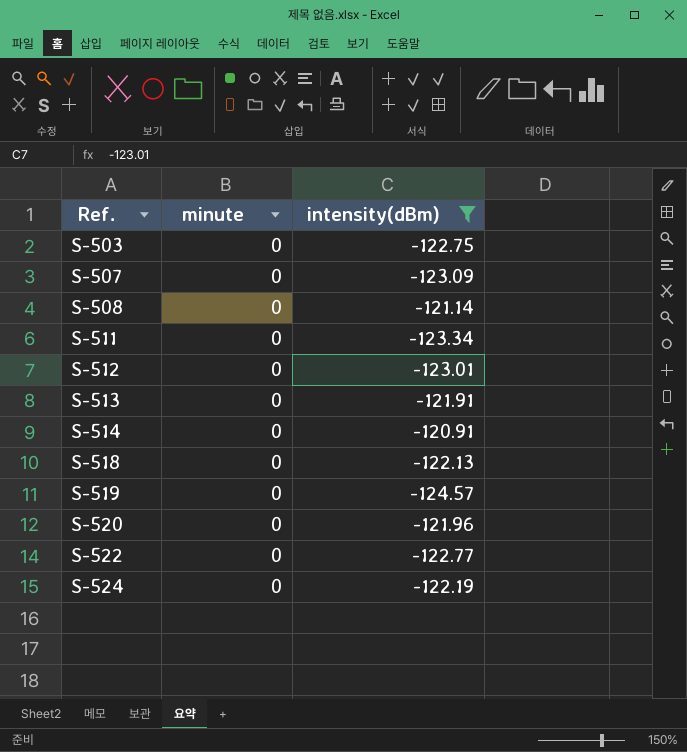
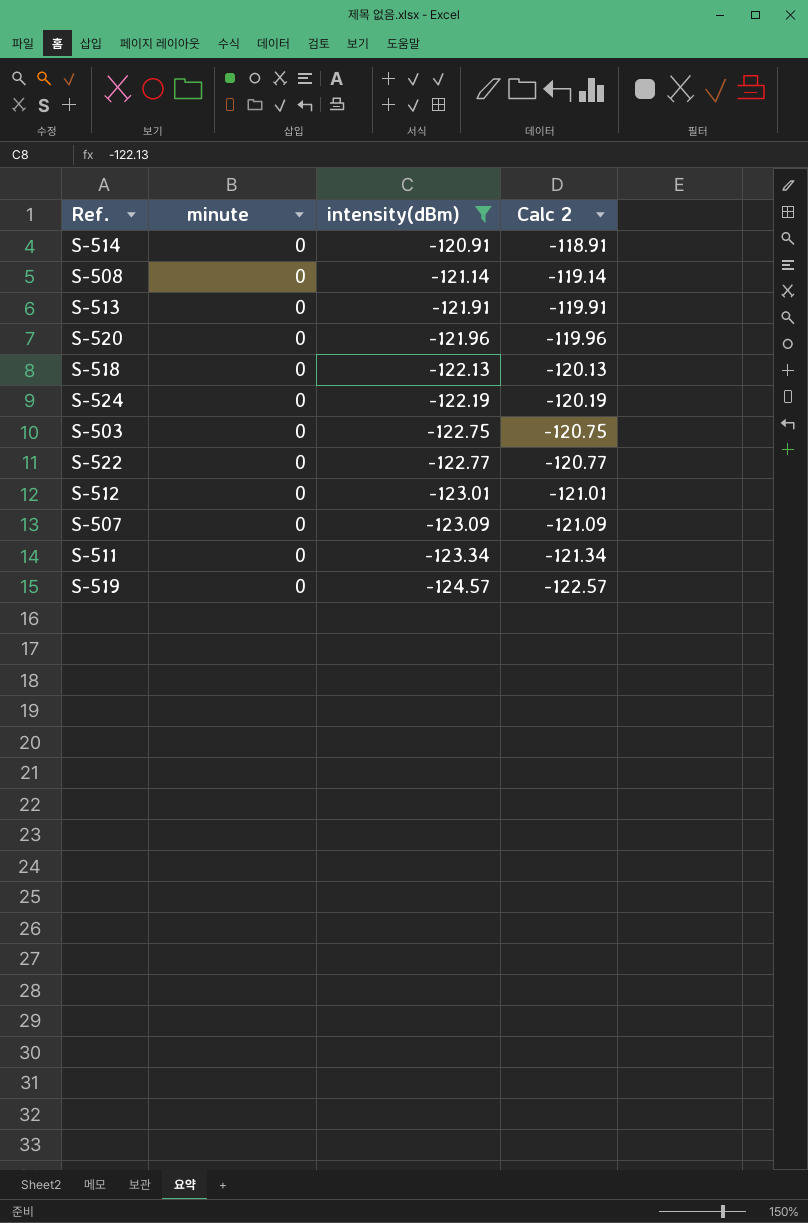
row order: Ref. ascending -> intensity(dBm) descending
column Calc 2 | formula: none -> [intensity(dBm)] + 2

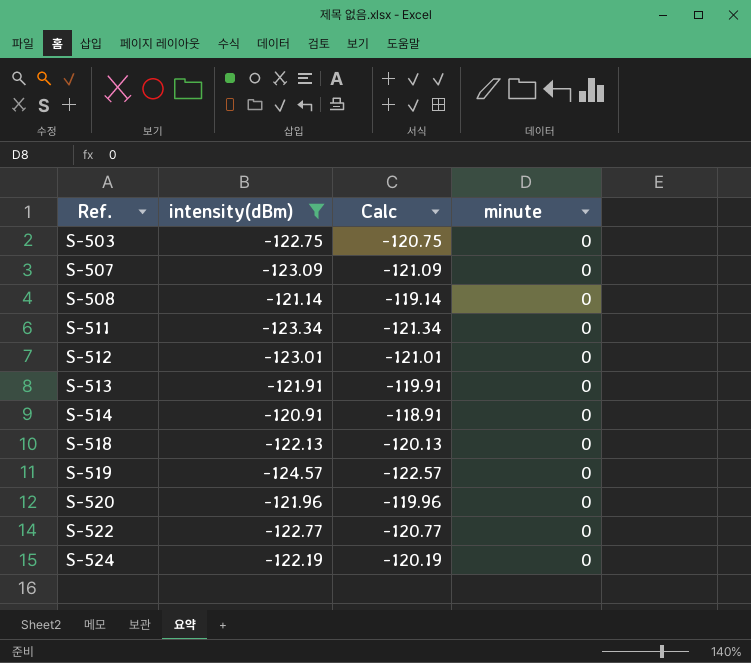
row order: intensity(dBm) descending -> Ref. ascending
column name: Calc 2 -> Calc
column minute | position: 2 -> 4

